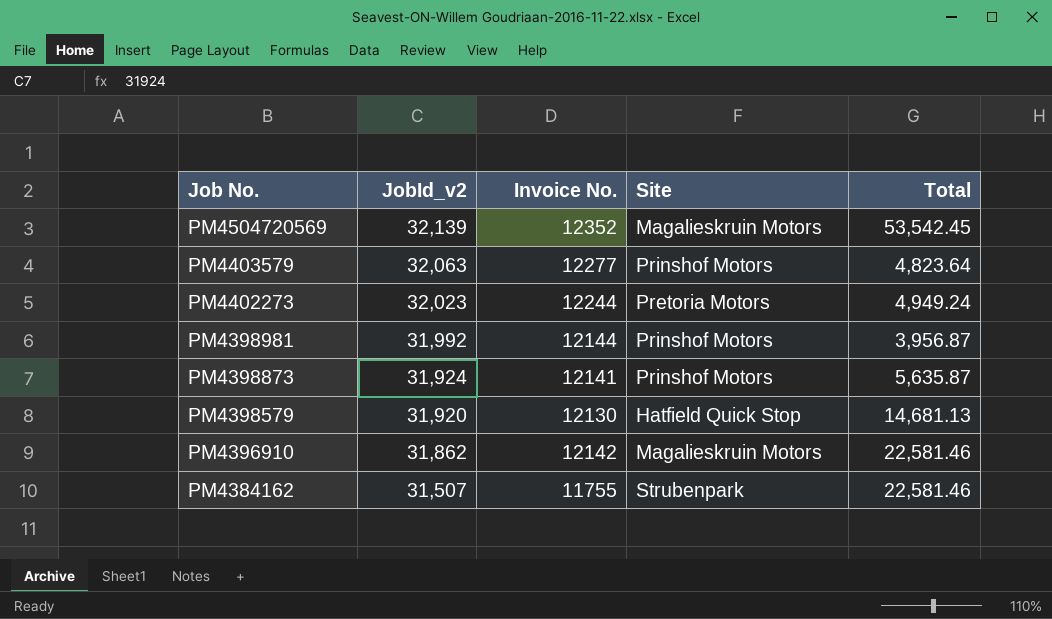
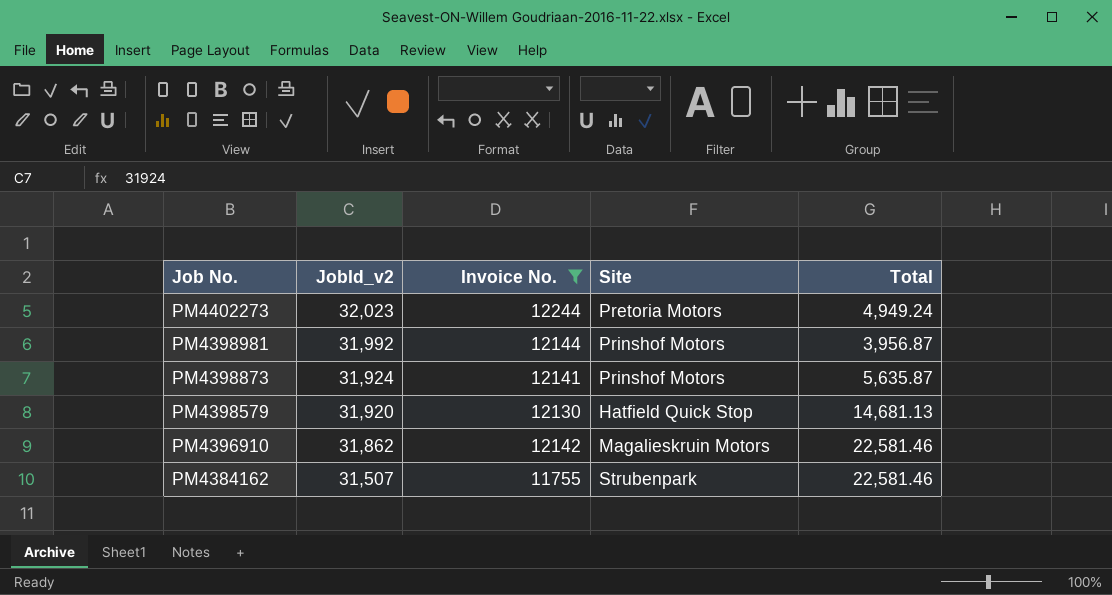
filter: none -> Invoice No. <= 12244

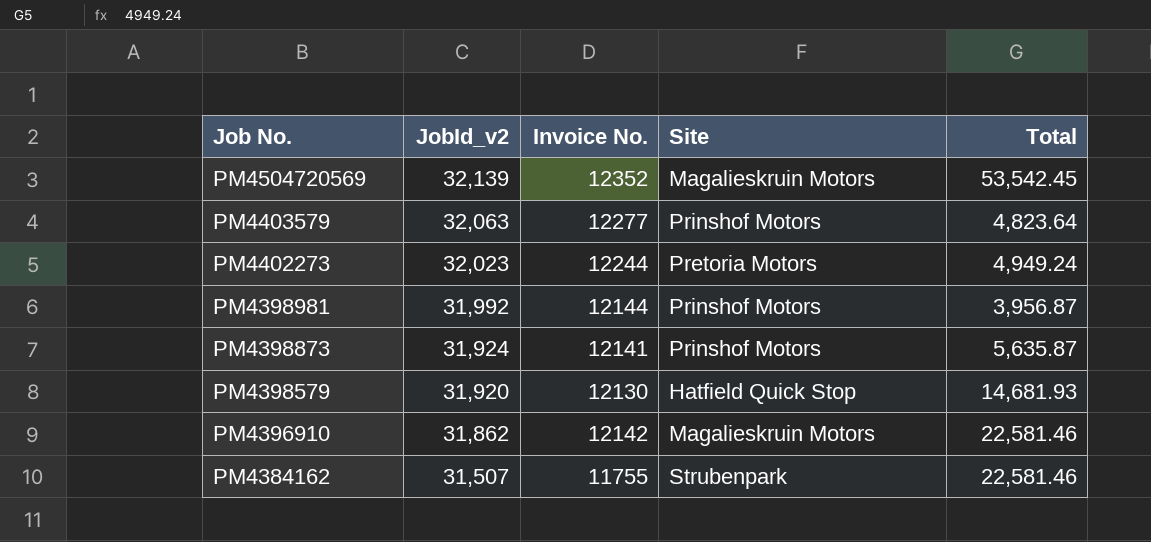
filter: Invoice No. <= 12244 -> none
PM4398579 | Total: 14,681.13 -> 14,681.93

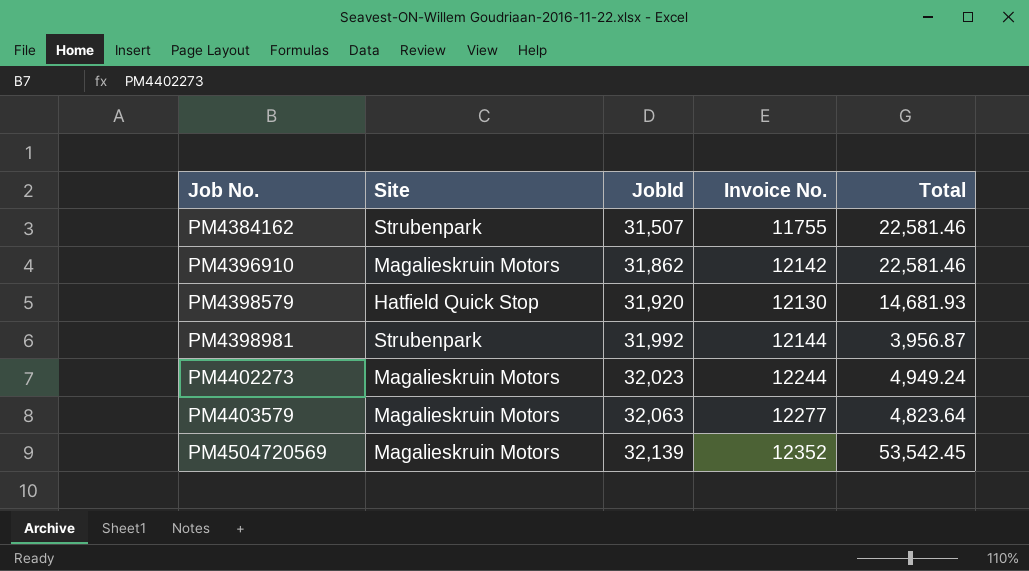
row order: Job No. descending -> Job No. ascending
column Site | position: 4 -> 2
column name: JobId_v2 -> JobId
row PM4398873: 31,924 | 12141 | Prinshof Motors | 5,635.87 -> none
PM4398981 | Site: Prinshof Motors -> Strubenpark
PM4402273 | Site: Pretoria Motors -> Magalieskruin Motors
PM4403579 | Site: Prinshof Motors -> Magalieskruin Motors

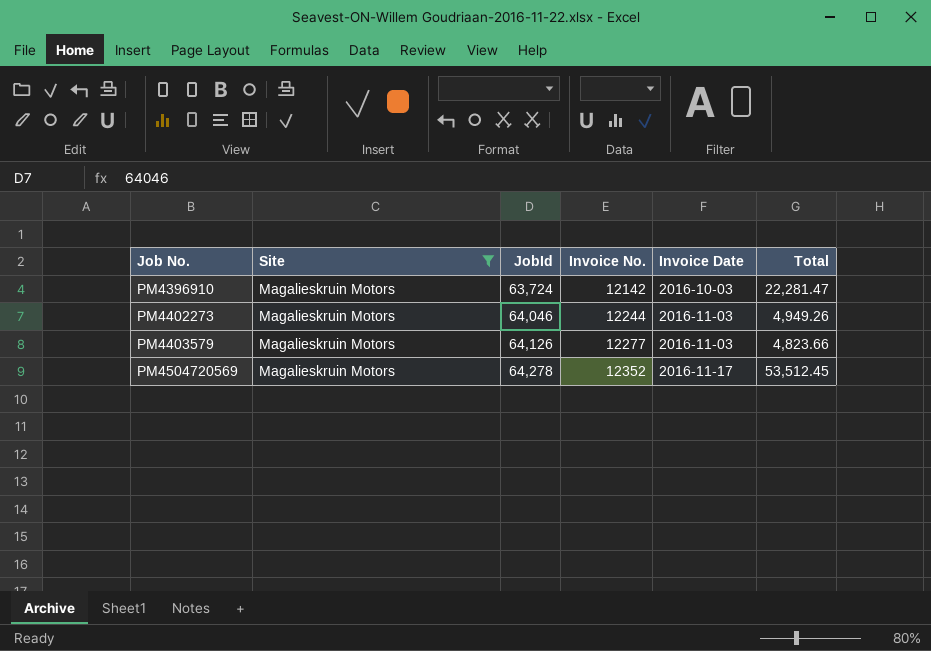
filter: none -> Site = Magalieskruin Motors
column Invoice Date | position: none -> 5
PM4396910 | JobId: 31,862 -> 63,724
PM4396910 | Total: 22,581.46 -> 22,281.47
PM4402273 | JobId: 32,023 -> 64,046
PM4402273 | Total: 4,949.24 -> 4,949.26
PM4403579 | JobId: 32,063 -> 64,126
PM4403579 | Total: 4,823.64 -> 4,823.66
PM4504720569 | JobId: 32,139 -> 64,278
PM4504720569 | Total: 53,542.45 -> 53,512.45

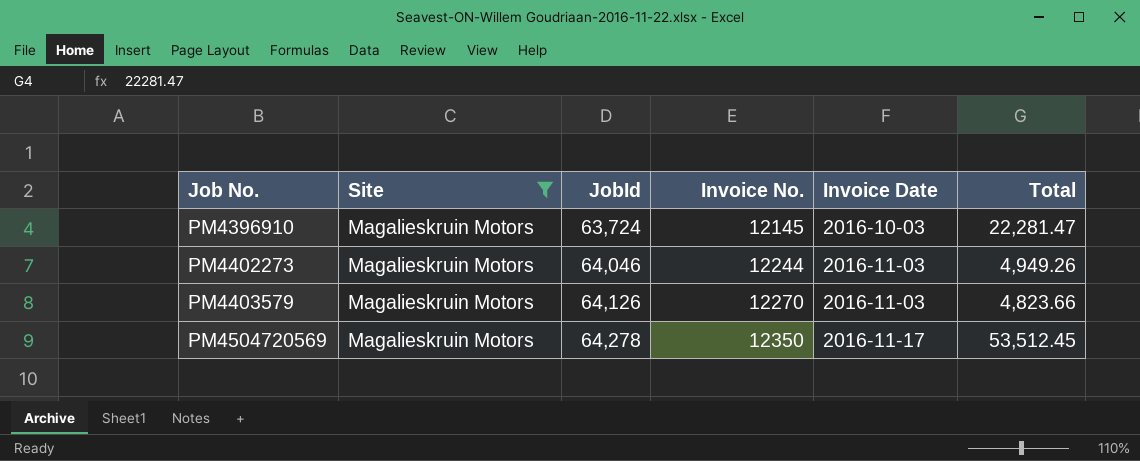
PM4396910 | Invoice No.: 12142 -> 12145
PM4403579 | Invoice No.: 12277 -> 12270
PM4504720569 | Invoice No.: 12352 -> 12350

